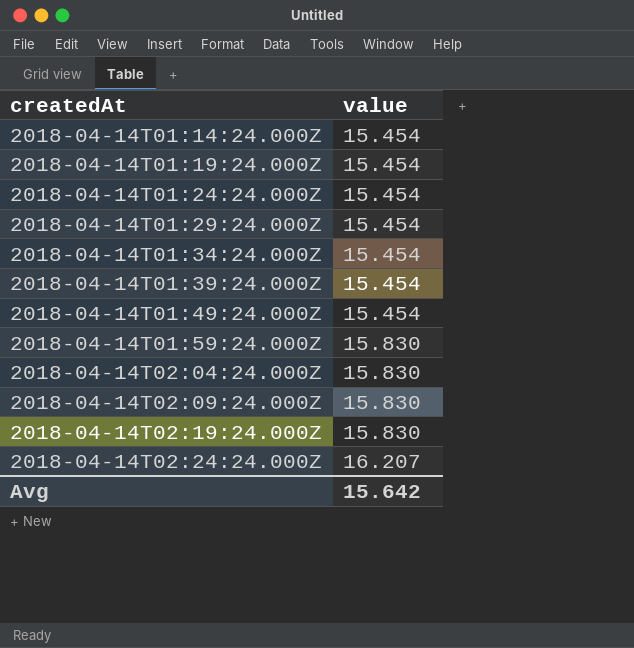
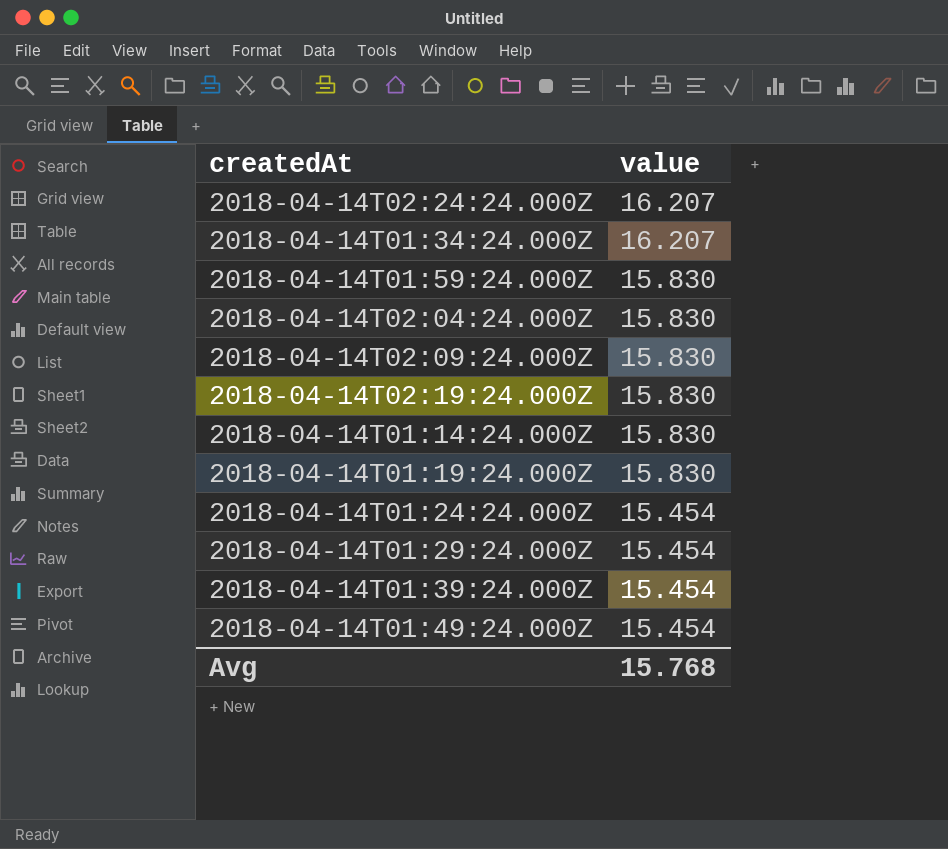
row order: createdAt ascending -> value descending
2018-04-14T01:34:24.000Z | value: 15.454 -> 16.207
2018-04-14T01:14:24.000Z | value: 15.454 -> 15.830
2018-04-14T01:19:24.000Z | value: 15.454 -> 15.830
Avg | value: 15.642 -> 15.768

